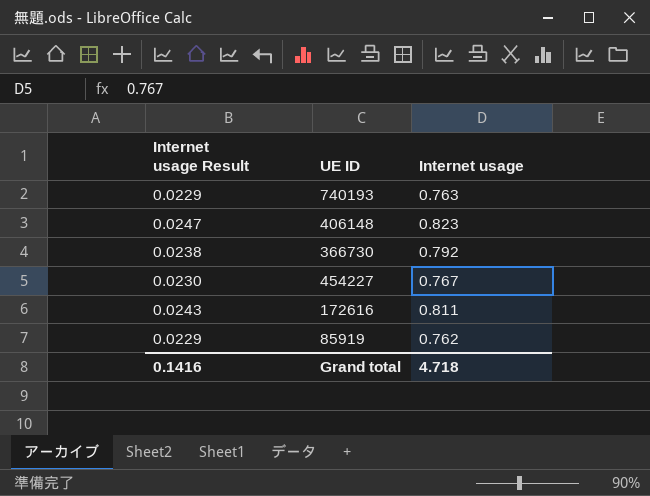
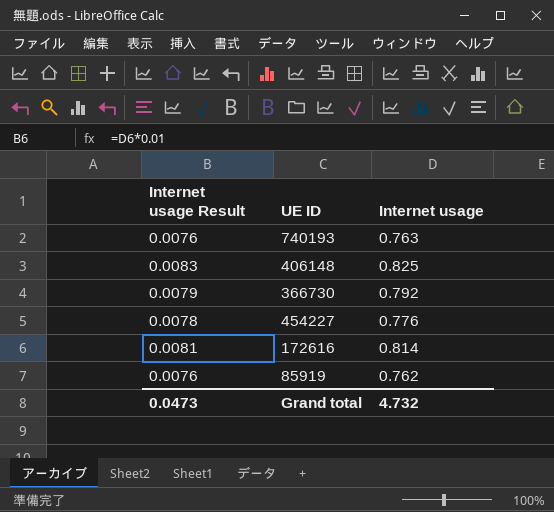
column Internet usage Result | formula: [Internet usage] * 0.03 -> [Internet usage] * 0.01
406148 | Internet usage: 0.823 -> 0.825
454227 | Internet usage: 0.767 -> 0.776
172616 | Internet usage: 0.811 -> 0.814
Grand total | Internet usage Result: 0.1416 -> 0.0473
Grand total | Internet usage: 4.718 -> 4.732

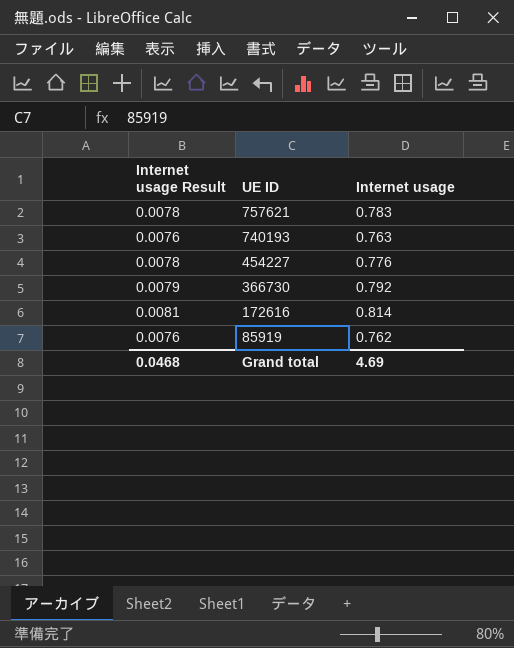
row order: none -> UE ID descending
row 406148: 0.0083 | 0.825 -> none
row 757621: none -> 0.0078 | 0.783
Grand total | Internet usage Result: 0.0473 -> 0.0468
Grand total | Internet usage: 4.732 -> 4.69

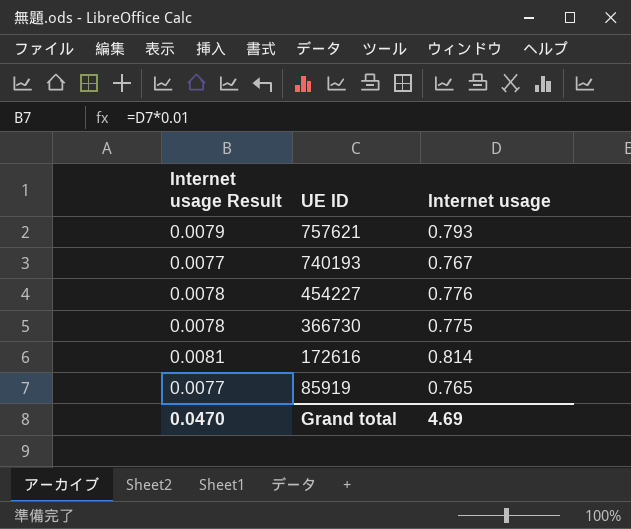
757621 | Internet usage Result: 0.0078 -> 0.0079
757621 | Internet usage: 0.783 -> 0.793
740193 | Internet usage Result: 0.0076 -> 0.0077
740193 | Internet usage: 0.763 -> 0.767
366730 | Internet usage Result: 0.0079 -> 0.0078
366730 | Internet usage: 0.792 -> 0.775
85919 | Internet usage Result: 0.0076 -> 0.0077
85919 | Internet usage: 0.762 -> 0.765
Grand total | Internet usage Result: 0.0468 -> 0.0470

